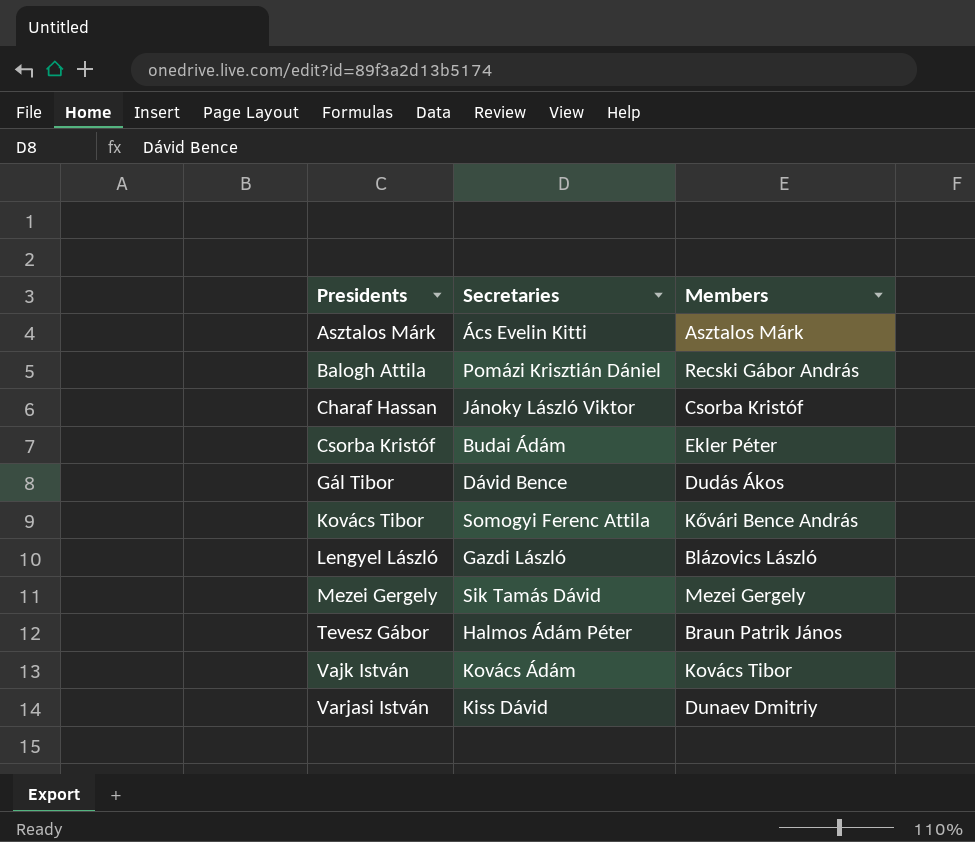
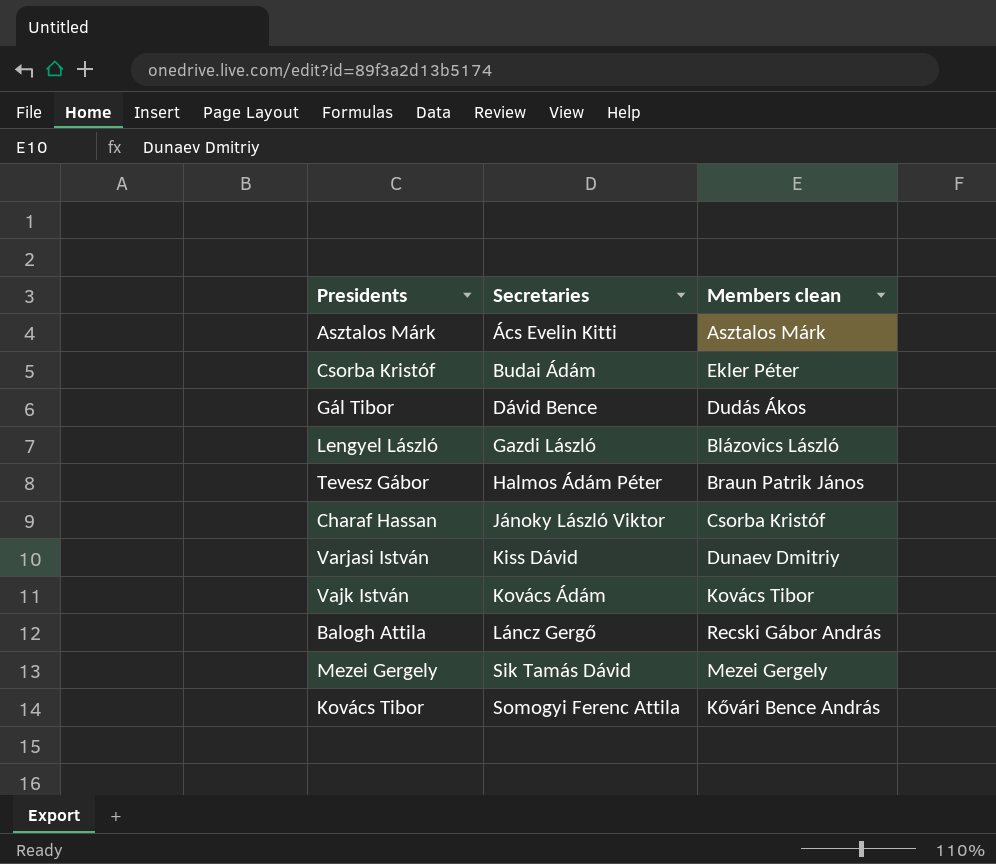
row order: Presidents ascending -> Secretaries ascending
column name: Members -> Members clean
Balogh Attila | Secretaries: Pomázi Krisztián Dániel -> Láncz Gergő

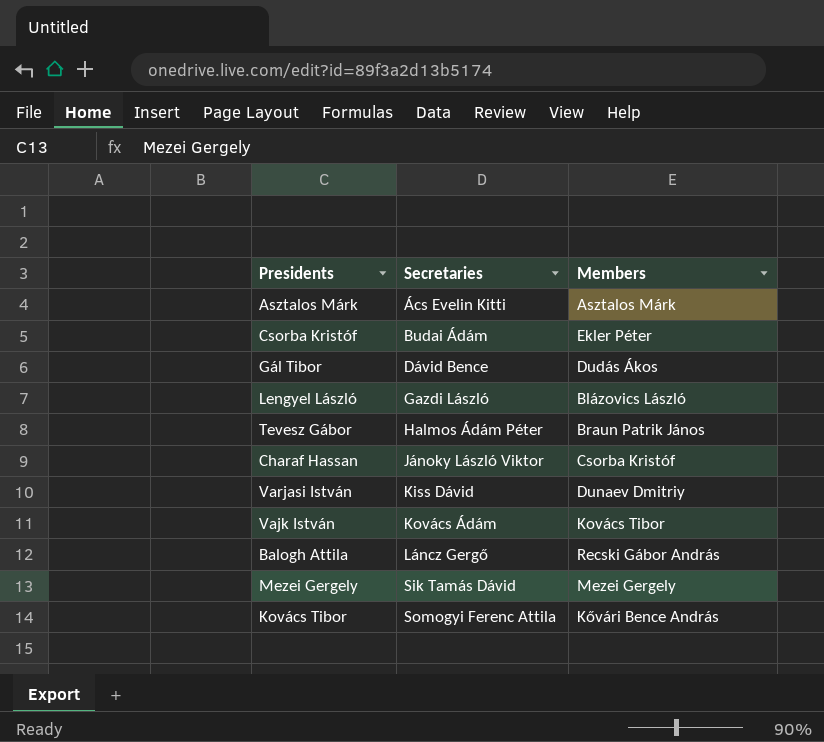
column name: Members clean -> Members

